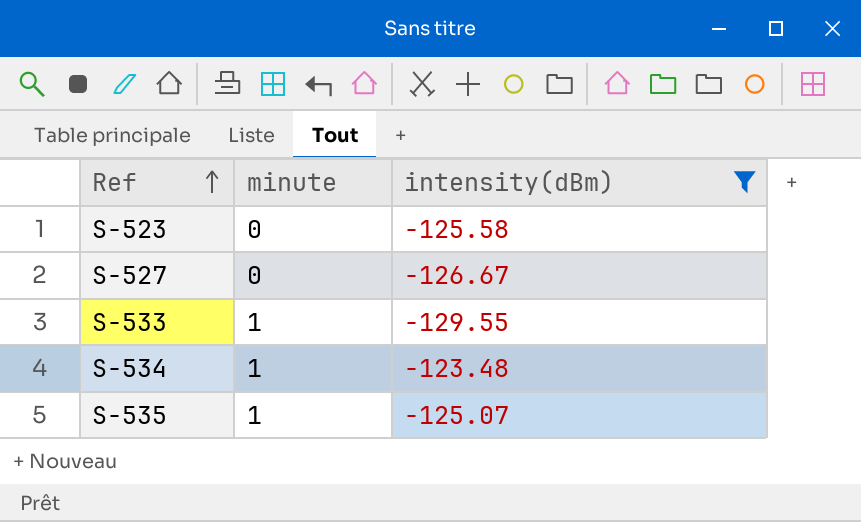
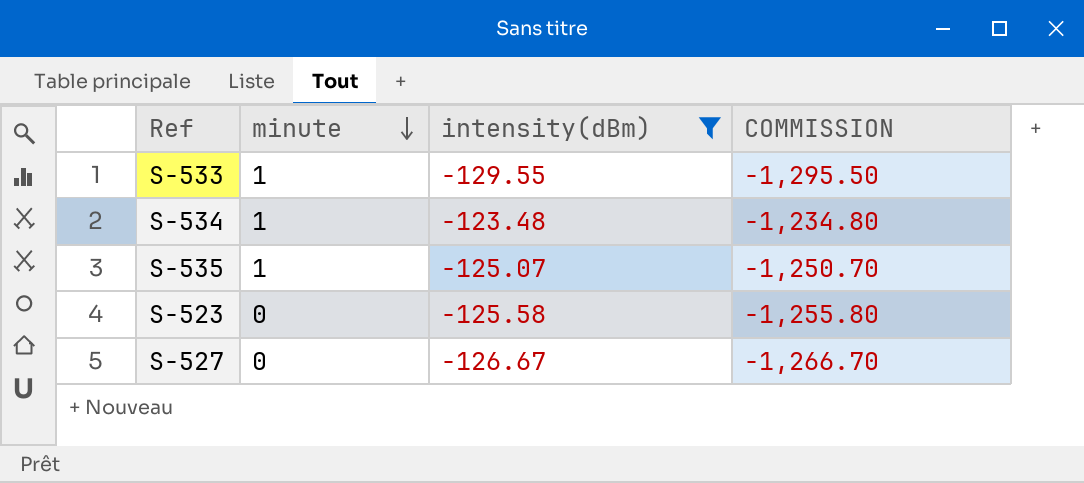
row order: Ref ascending -> minute descending
column COMMISSION | formula: none -> [intensity(dBm)] * 10

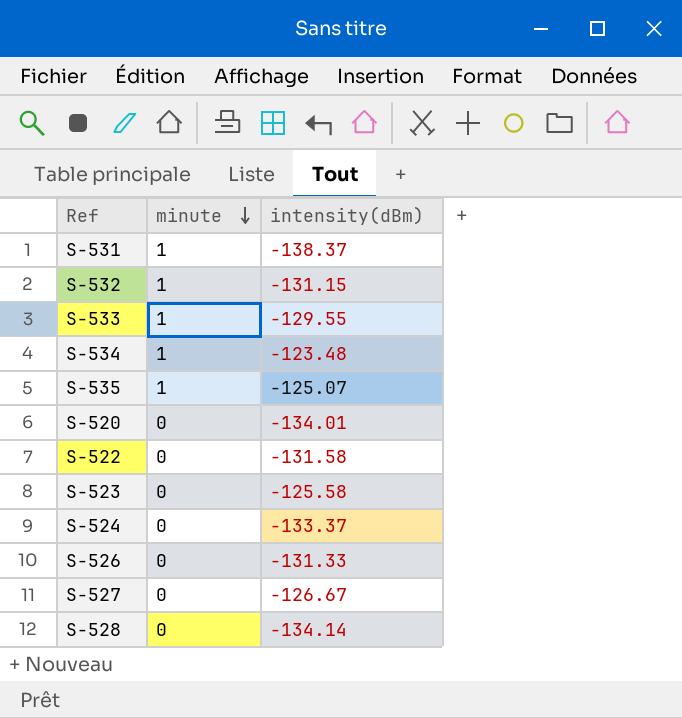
filter: intensity(dBm) >= -129.55 -> none
column COMMISSION | formula: [intensity(dBm)] * 10 -> none

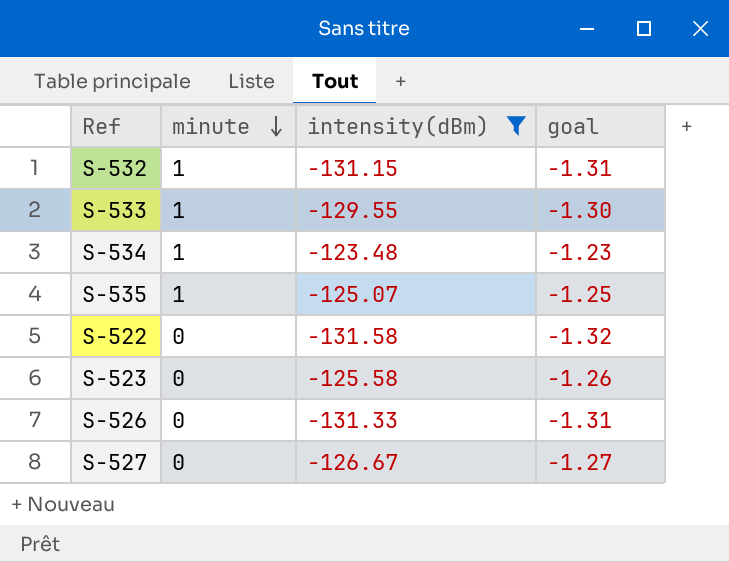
filter: none -> intensity(dBm) >= -131.58
column goal | formula: none -> [intensity(dBm)] * 0.01

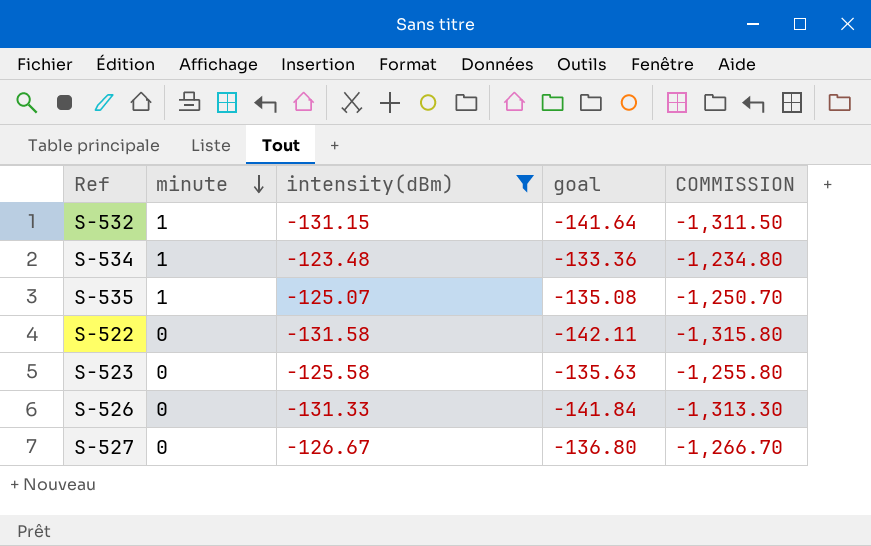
column goal | formula: [intensity(dBm)] * 0.01 -> [intensity(dBm)] * 1.08
column COMMISSION | formula: none -> [intensity(dBm)] * 10
row S-533: 1 | -129.55 | -1.30 -> none

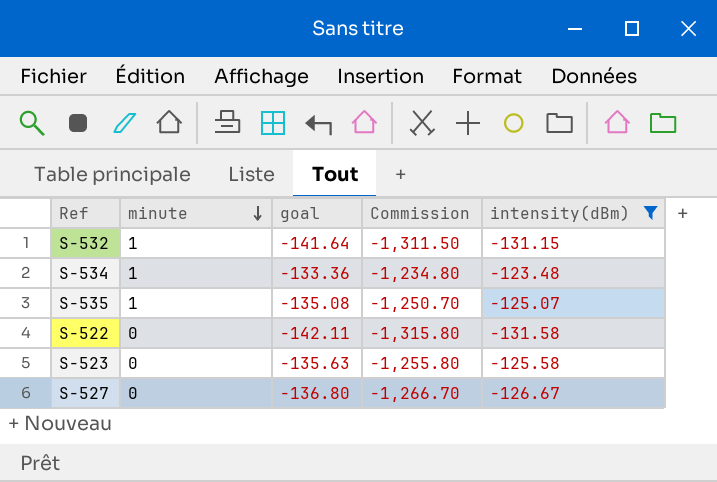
column name: COMMISSION -> Commission
column intensity(dBm) | position: 3 -> 5
row S-526: 0 | -131.33 | -141.84 | -1,313.30 -> none

